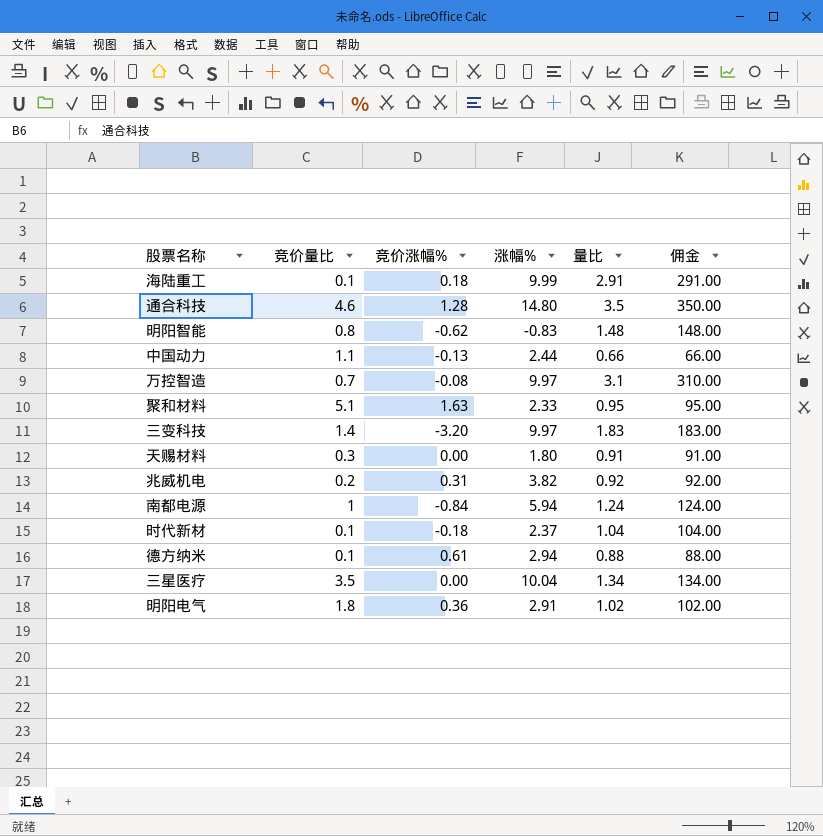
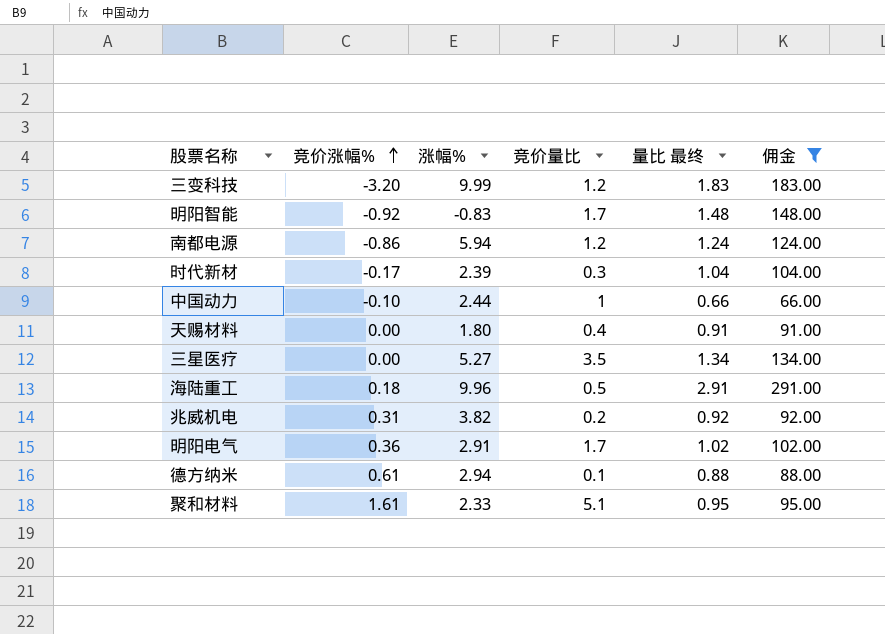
filter: none -> 佣金 <= 291.00
row order: none -> 竞价涨幅% ascending
column 竞价量比 | position: 2 -> 4
column name: 量比 -> 量比 最终
三变科技 | 涨幅%: 9.97 -> 9.99
三变科技 | 竞价量比: 1.4 -> 1.2
明阳智能 | 竞价涨幅%: -0.62 -> -0.92
明阳智能 | 竞价量比: 0.8 -> 1.7
南都电源 | 竞价涨幅%: -0.84 -> -0.86
南都电源 | 竞价量比: 1 -> 1.2
时代新材 | 竞价涨幅%: -0.18 -> -0.17
时代新材 | 涨幅%: 2.37 -> 2.39
时代新材 | 竞价量比: 0.1 -> 0.3
中国动力 | 竞价涨幅%: -0.13 -> -0.10
中国动力 | 竞价量比: 1.1 -> 1
天赐材料 | 竞价量比: 0.3 -> 0.4
三星医疗 | 涨幅%: 10.04 -> 5.27
海陆重工 | 涨幅%: 9.99 -> 9.96
海陆重工 | 竞价量比: 0.1 -> 0.5
明阳电气 | 竞价量比: 1.8 -> 1.7
聚和材料 | 竞价涨幅%: 1.63 -> 1.61

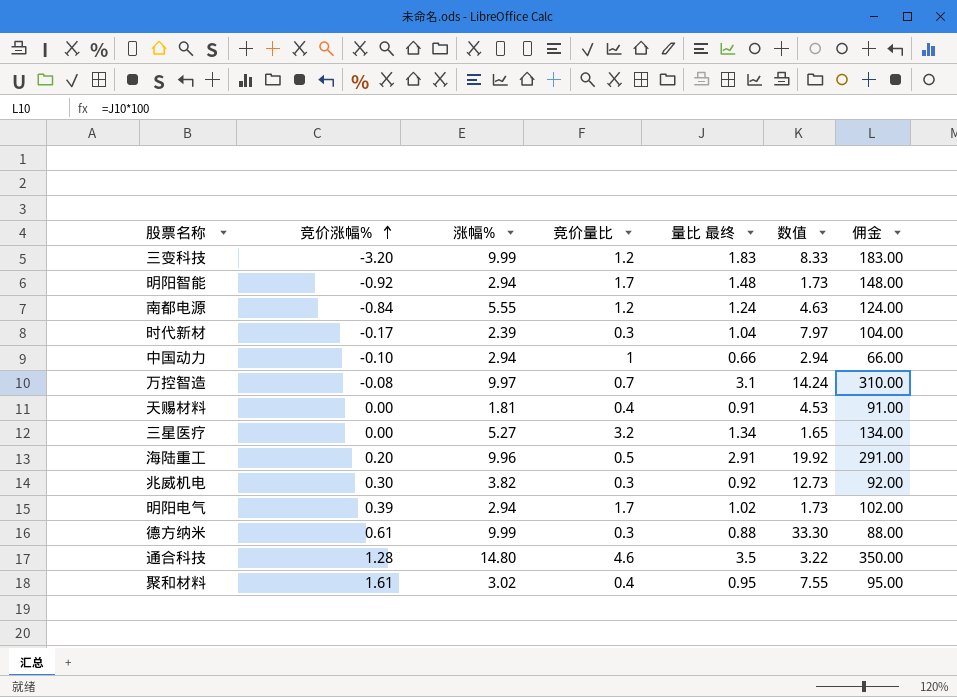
filter: 佣金 <= 291.00 -> none
column 数值 | formula: none -> [涨幅%] / [竞价量比]
明阳智能 | 涨幅%: -0.83 -> 2.94
南都电源 | 竞价涨幅%: -0.86 -> -0.84
南都电源 | 涨幅%: 5.94 -> 5.55
中国动力 | 涨幅%: 2.44 -> 2.94
天赐材料 | 涨幅%: 1.80 -> 1.81
三星医疗 | 竞价量比: 3.5 -> 3.2
海陆重工 | 竞价涨幅%: 0.18 -> 0.20
兆威机电 | 竞价涨幅%: 0.31 -> 0.30
兆威机电 | 竞价量比: 0.2 -> 0.3
明阳电气 | 竞价涨幅%: 0.36 -> 0.39
明阳电气 | 涨幅%: 2.91 -> 2.94
德方纳米 | 涨幅%: 2.94 -> 9.99
德方纳米 | 竞价量比: 0.1 -> 0.3
聚和材料 | 涨幅%: 2.33 -> 3.02
聚和材料 | 竞价量比: 5.1 -> 0.4

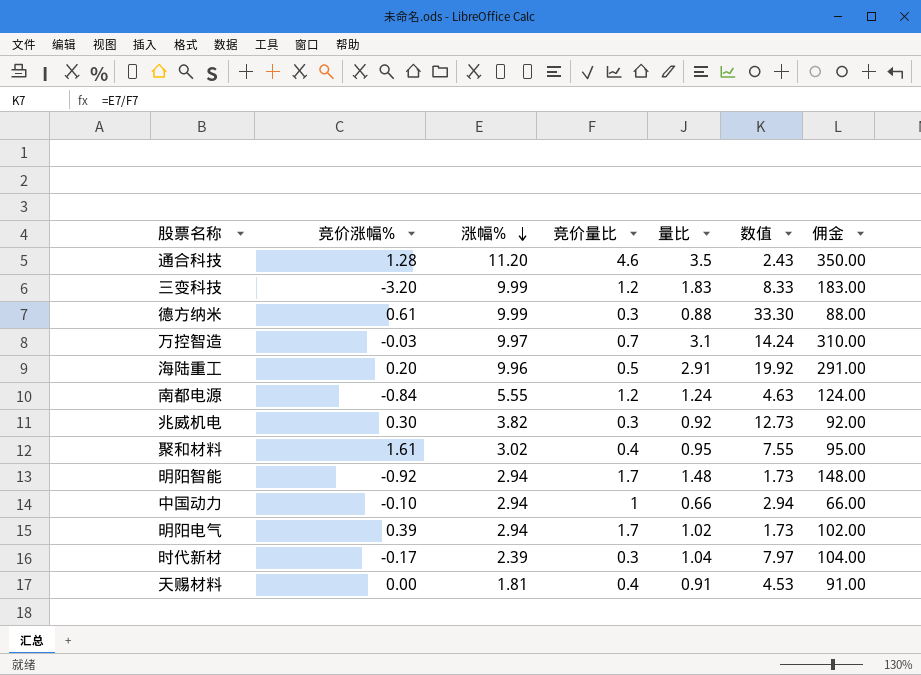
row order: 竞价涨幅% ascending -> 涨幅% descending
column name: 量比 最终 -> 量比
row 三星医疗: 0.00 | 5.27 | 3.2 | 1.34 | 1.65 | 134.00 -> none
通合科技 | 涨幅%: 14.80 -> 11.20
通合科技 | 数值: 3.22 -> 2.43
万控智造 | 竞价涨幅%: -0.08 -> -0.03

